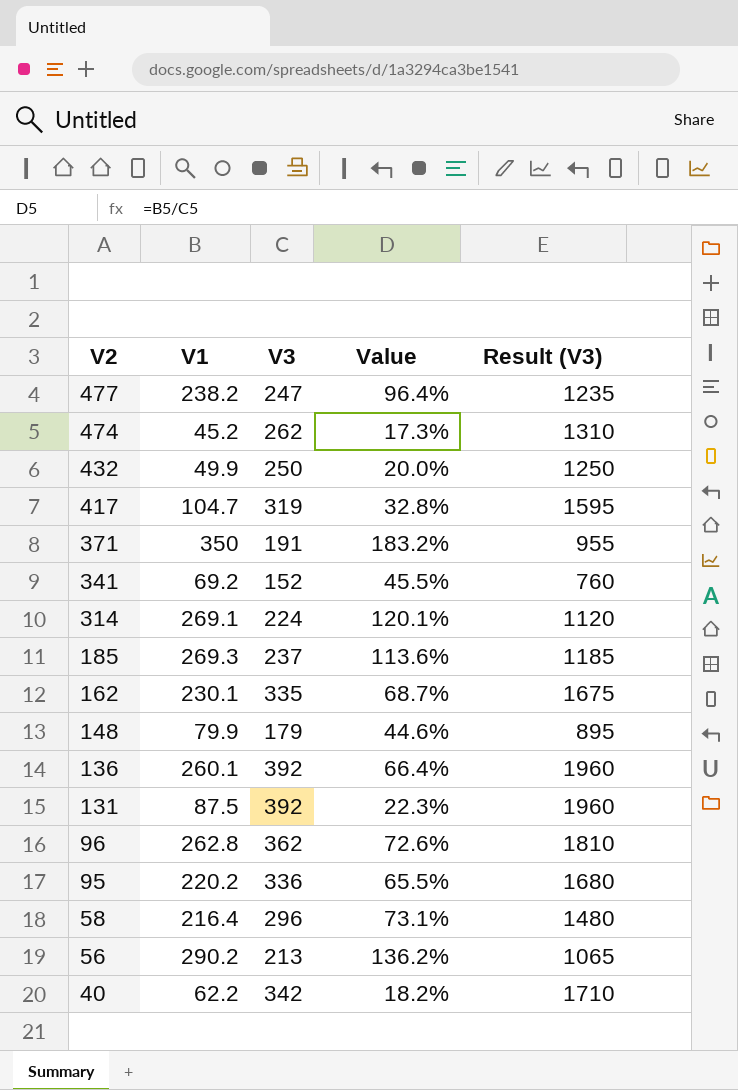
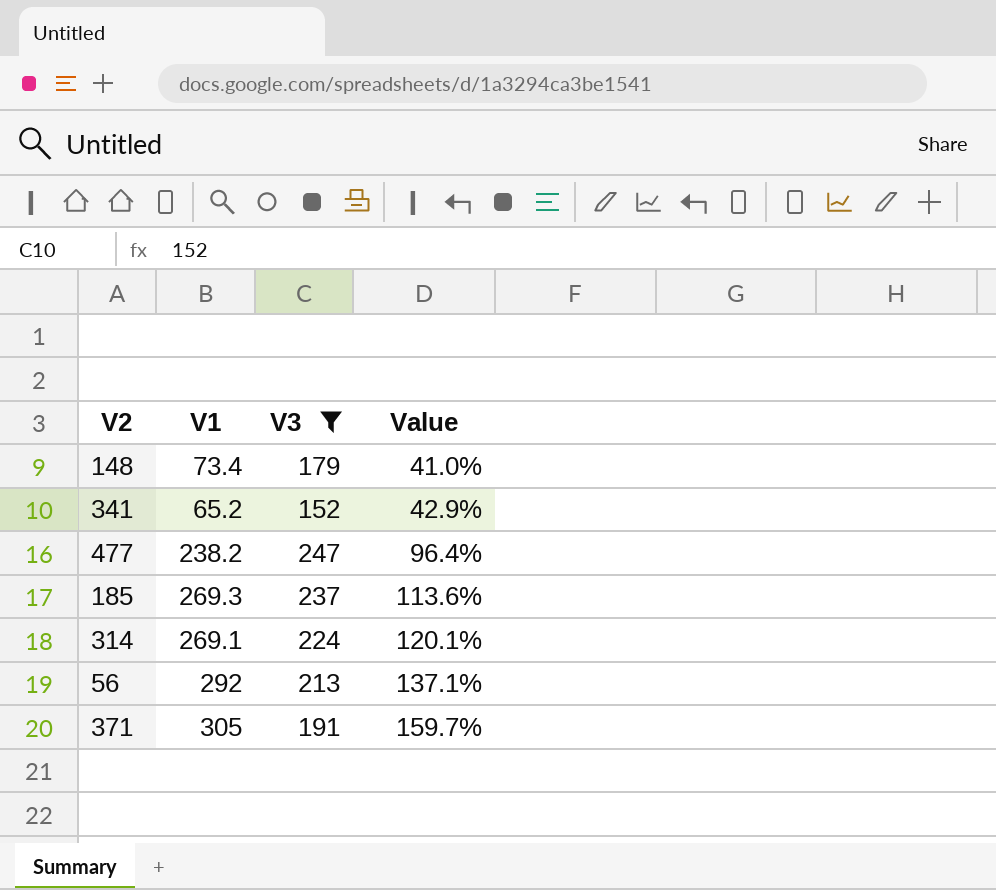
filter: none -> V3 <= 247
row order: V2 descending -> Value ascending
column Result (V3) | formula: [V3] * 5 -> none
148 | V1: 79.9 -> 73.4
148 | Value: 44.6% -> 41.0%
341 | V1: 69.2 -> 65.2
341 | Value: 45.5% -> 42.9%
56 | V1: 290.2 -> 292
56 | Value: 136.2% -> 137.1%
371 | V1: 350 -> 305
371 | Value: 183.2% -> 159.7%

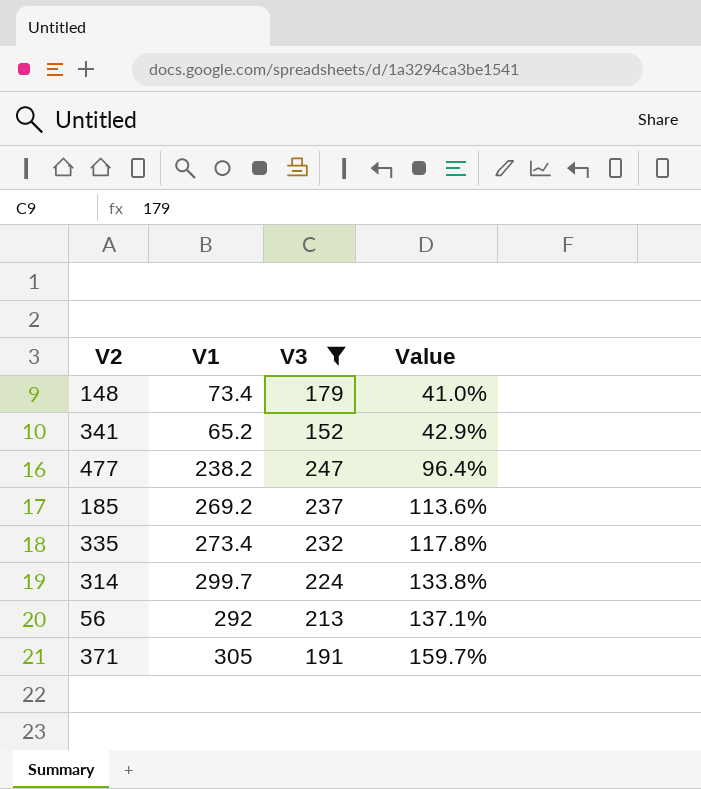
185 | V1: 269.3 -> 269.2
row 335: none -> 273.4 | 232 | 117.8%
314 | V1: 269.1 -> 299.7
314 | Value: 120.1% -> 133.8%

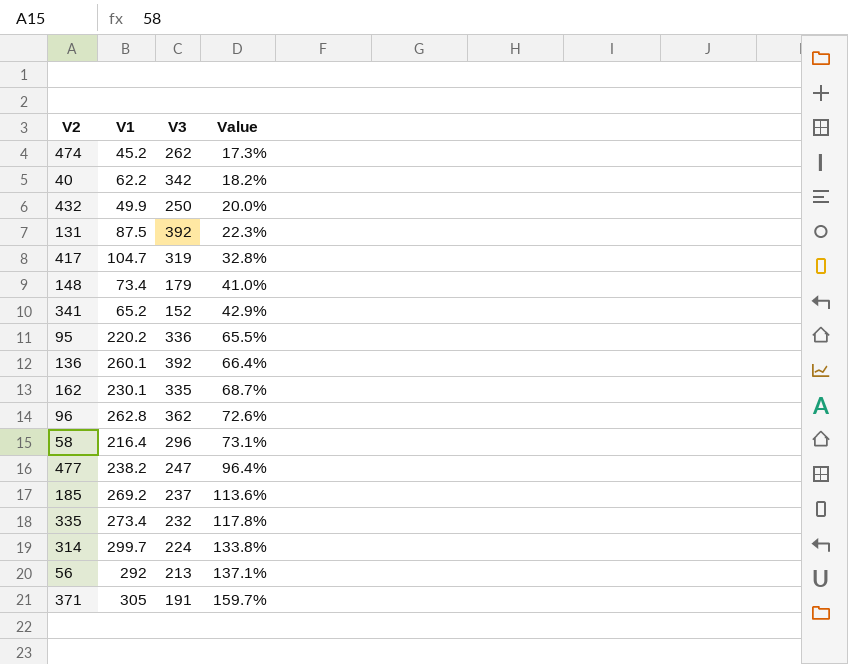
filter: V3 <= 247 -> none

